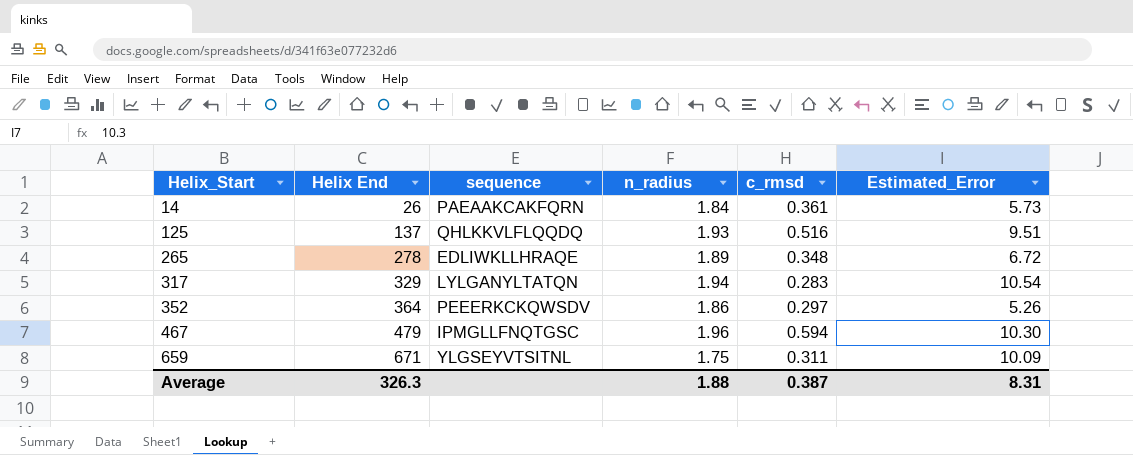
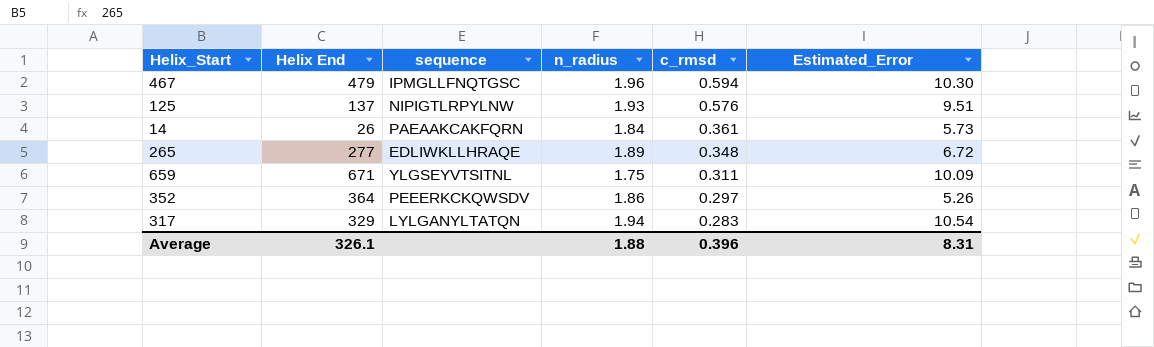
row order: Helix_Start ascending -> c_rmsd descending
125 | sequence: QHLKKVLFLQQDQ -> NIPIGTLRPYLNW
125 | c_rmsd: 0.516 -> 0.576
265 | Helix End: 278 -> 277
Average | Helix End: 326.3 -> 326.1
Average | c_rmsd: 0.387 -> 0.396

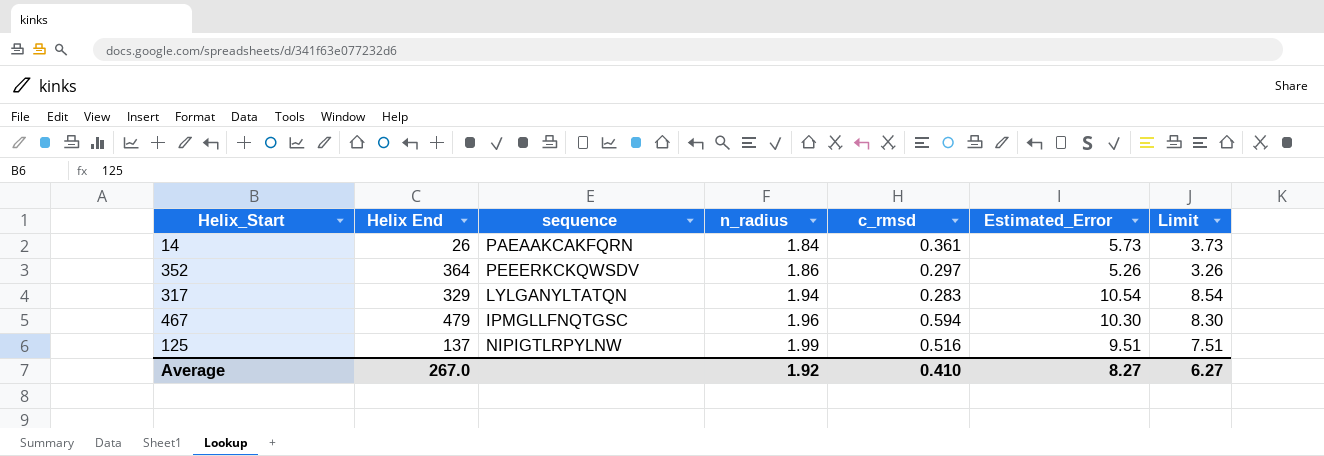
row order: c_rmsd descending -> n_radius ascending
column Limit | formula: none -> [Estimated_Error] - 2
row 265: 277 | EDLIWKLLHRAQE | 1.89 | 0.348 | 6.72 -> none
row 659: 671 | YLGSEYVTSITNL | 1.75 | 0.311 | 10.09 -> none
125 | n_radius: 1.93 -> 1.99
125 | c_rmsd: 0.576 -> 0.516
Average | Helix End: 326.1 -> 267.0
Average | n_radius: 1.88 -> 1.92
Average | c_rmsd: 0.396 -> 0.410
Average | Estimated_Error: 8.31 -> 8.27

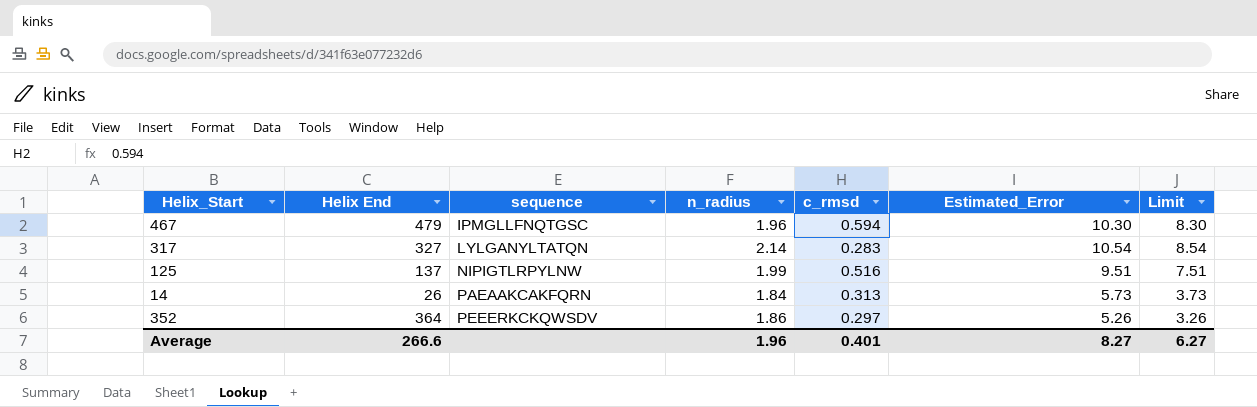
row order: n_radius ascending -> sequence ascending
317 | Helix End: 329 -> 327
317 | n_radius: 1.94 -> 2.14
14 | c_rmsd: 0.361 -> 0.313
Average | Helix End: 267.0 -> 266.6
Average | n_radius: 1.92 -> 1.96
Average | c_rmsd: 0.410 -> 0.401

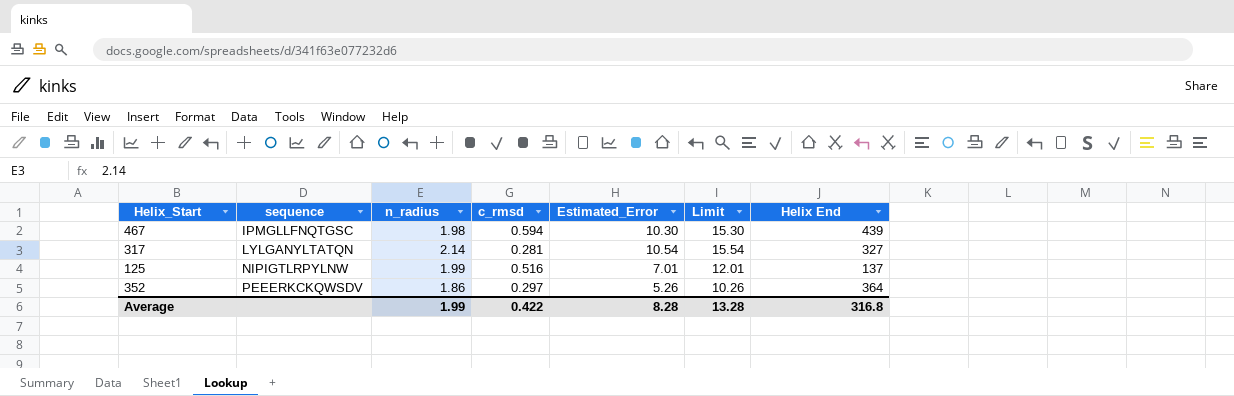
column Limit | formula: [Estimated_Error] - 2 -> [Estimated_Error] + 5
column Helix End | position: 2 -> 7
row 14: 26 | PAEAAKCAKFQRN | 1.84 | 0.313 | 5.73 | 3.73 -> none
467 | n_radius: 1.96 -> 1.98
467 | Helix End: 479 -> 439
317 | c_rmsd: 0.283 -> 0.281
125 | Estimated_Error: 9.51 -> 7.01
Average | n_radius: 1.96 -> 1.99
Average | c_rmsd: 0.401 -> 0.422
Average | Estimated_Error: 8.27 -> 8.28
Average | Limit: 6.27 -> 13.28
Average | Helix End: 266.6 -> 316.8

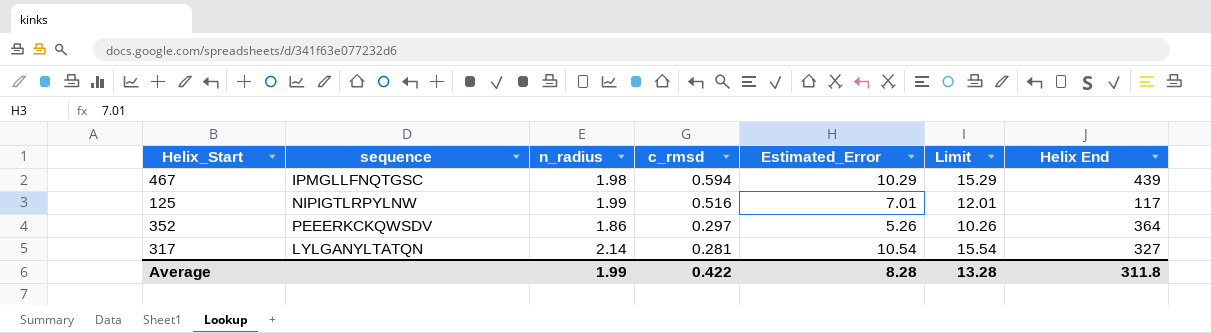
row order: sequence ascending -> c_rmsd descending
467 | Estimated_Error: 10.30 -> 10.29
467 | Limit: 15.30 -> 15.29
125 | Helix End: 137 -> 117
Average | Helix End: 316.8 -> 311.8

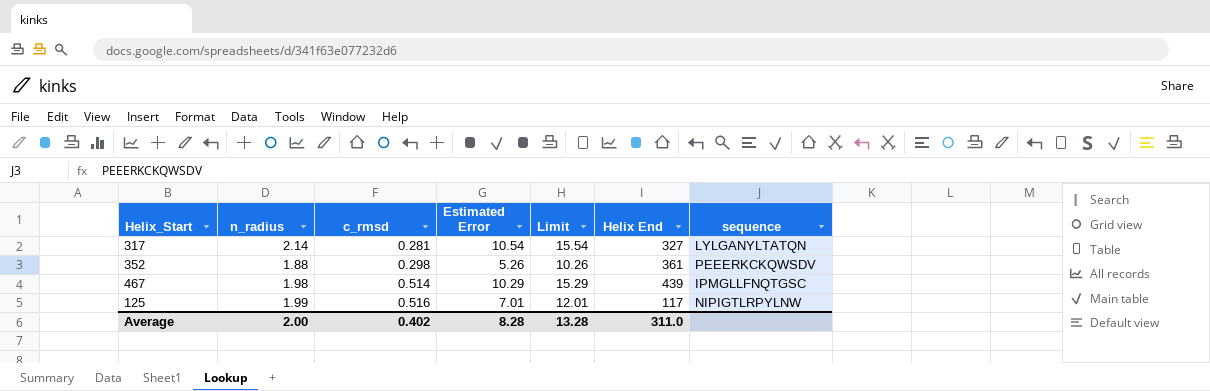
row order: c_rmsd descending -> c_rmsd ascending
column name: Estimated_Error -> Estimated Error
column sequence | position: 2 -> 7
352 | n_radius: 1.86 -> 1.88
352 | c_rmsd: 0.297 -> 0.298
352 | Helix End: 364 -> 361
467 | c_rmsd: 0.594 -> 0.514
Average | n_radius: 1.99 -> 2.00
Average | c_rmsd: 0.422 -> 0.402
Average | Helix End: 311.8 -> 311.0

